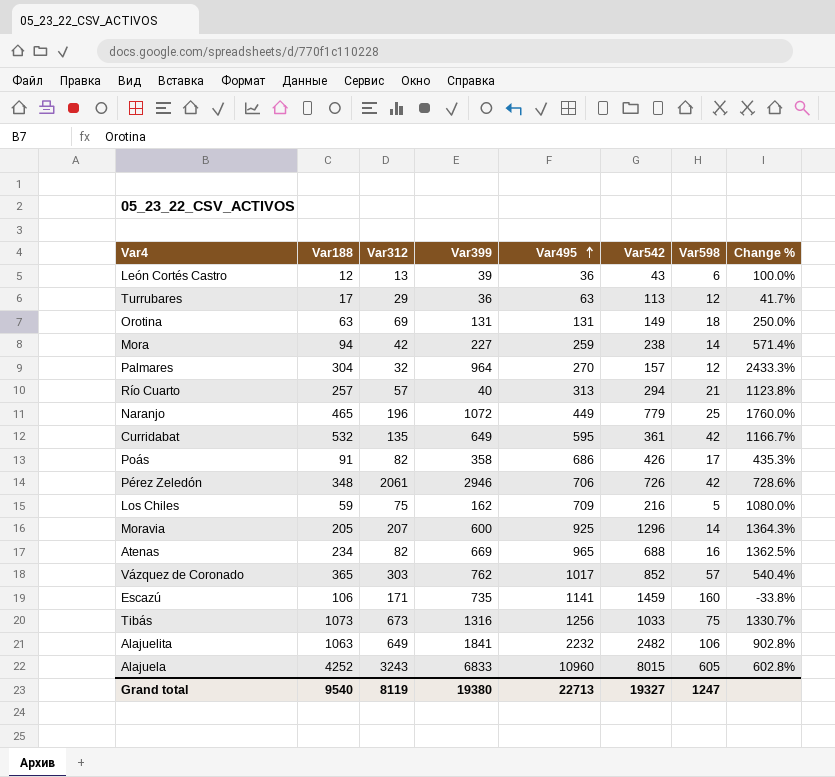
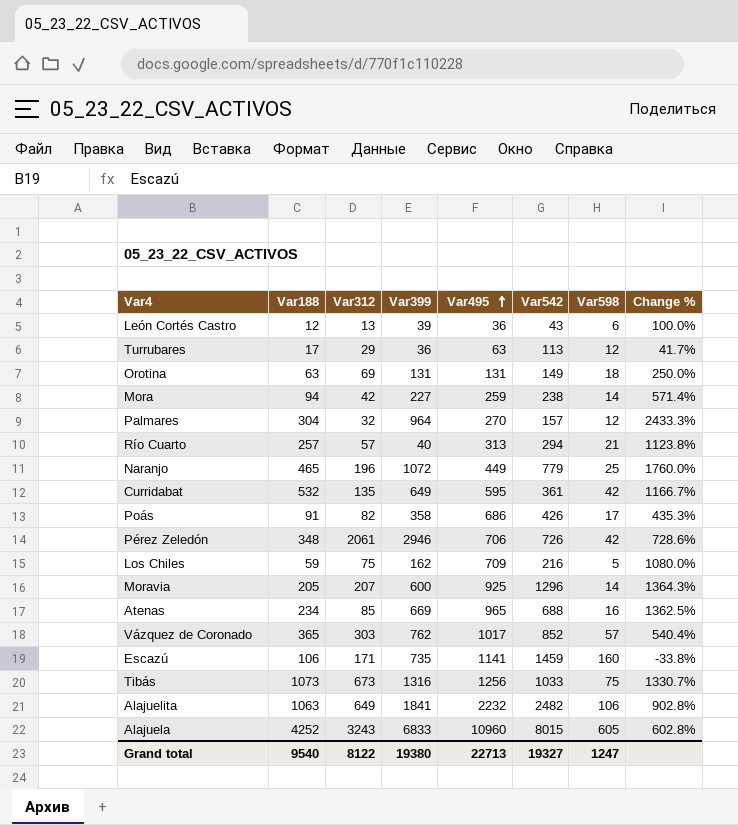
Atenas | Var312: 82 -> 85
Grand total | Var312: 8119 -> 8122

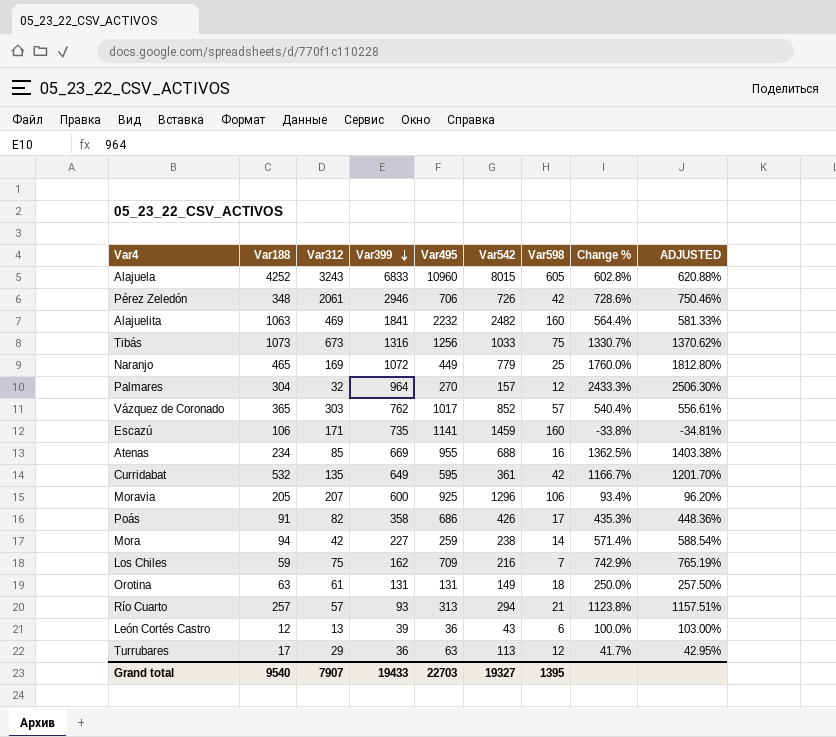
row order: Var495 ascending -> Var399 descending
column ADJUSTED | formula: none -> [Change %] * 1.03
Alajuelita | Var312: 649 -> 469
Alajuelita | Var598: 106 -> 160
Alajuelita | Change %: 902.8% -> 564.4%
Naranjo | Var312: 196 -> 169
Atenas | Var495: 965 -> 955
Moravia | Var598: 14 -> 106
Moravia | Change %: 1364.3% -> 93.4%
Los Chiles | Var598: 5 -> 7
Los Chiles | Change %: 1080.0% -> 742.9%
Orotina | Var312: 69 -> 61
Río Cuarto | Var399: 40 -> 93
Grand total | Var312: 8122 -> 7907
Grand total | Var399: 19380 -> 19433
Grand total | Var495: 22713 -> 22703
Grand total | Var598: 1247 -> 1395

